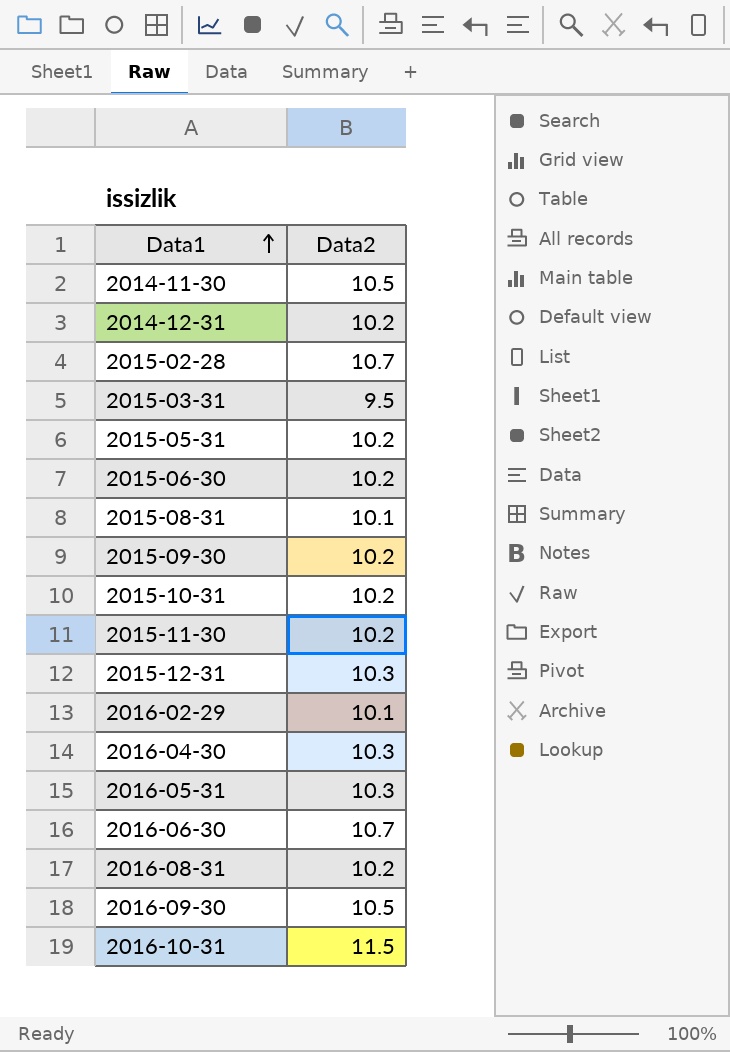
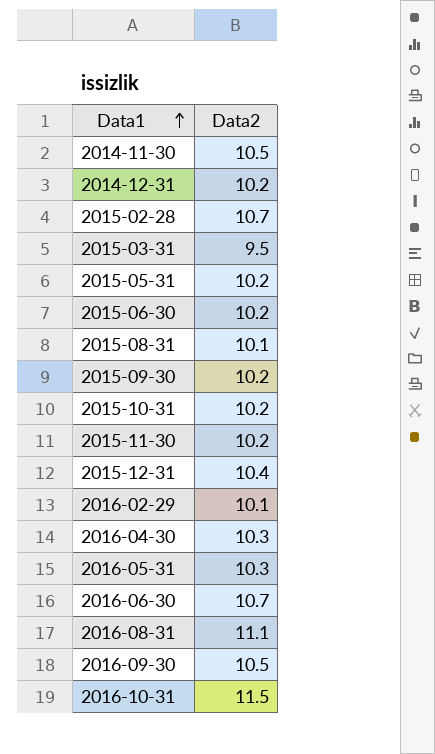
2015-12-31 | Data2: 10.3 -> 10.4
2016-08-31 | Data2: 10.2 -> 11.1

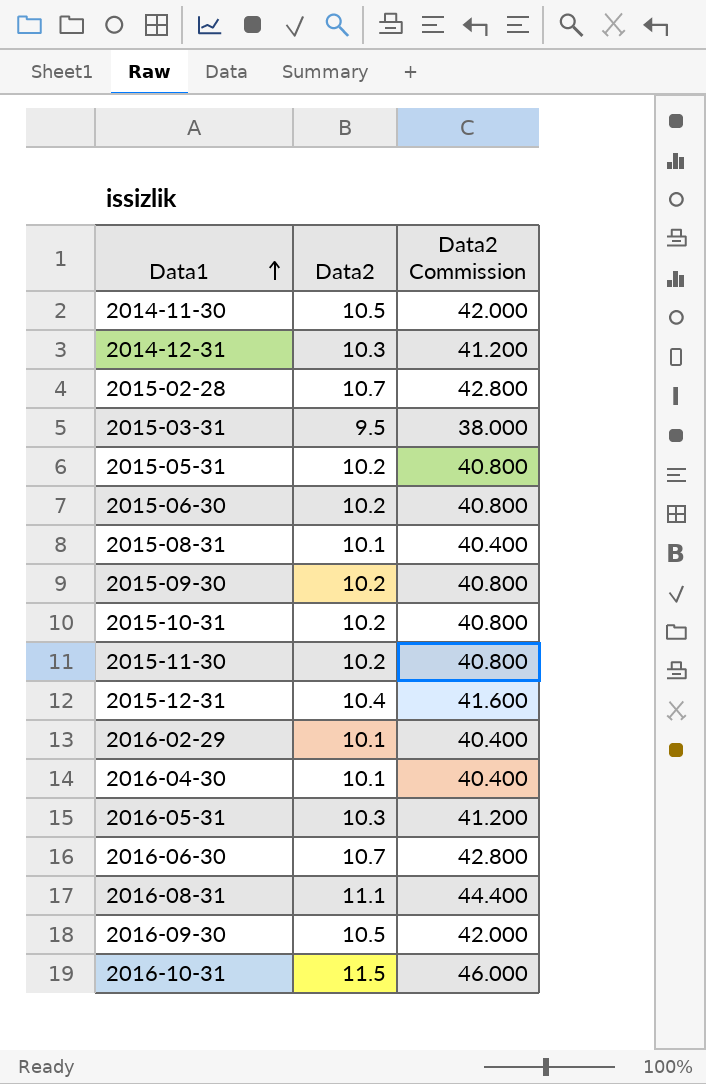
column Data2 Commission | formula: none -> [Data2] * 4
2014-12-31 | Data2: 10.2 -> 10.3
2016-04-30 | Data2: 10.3 -> 10.1

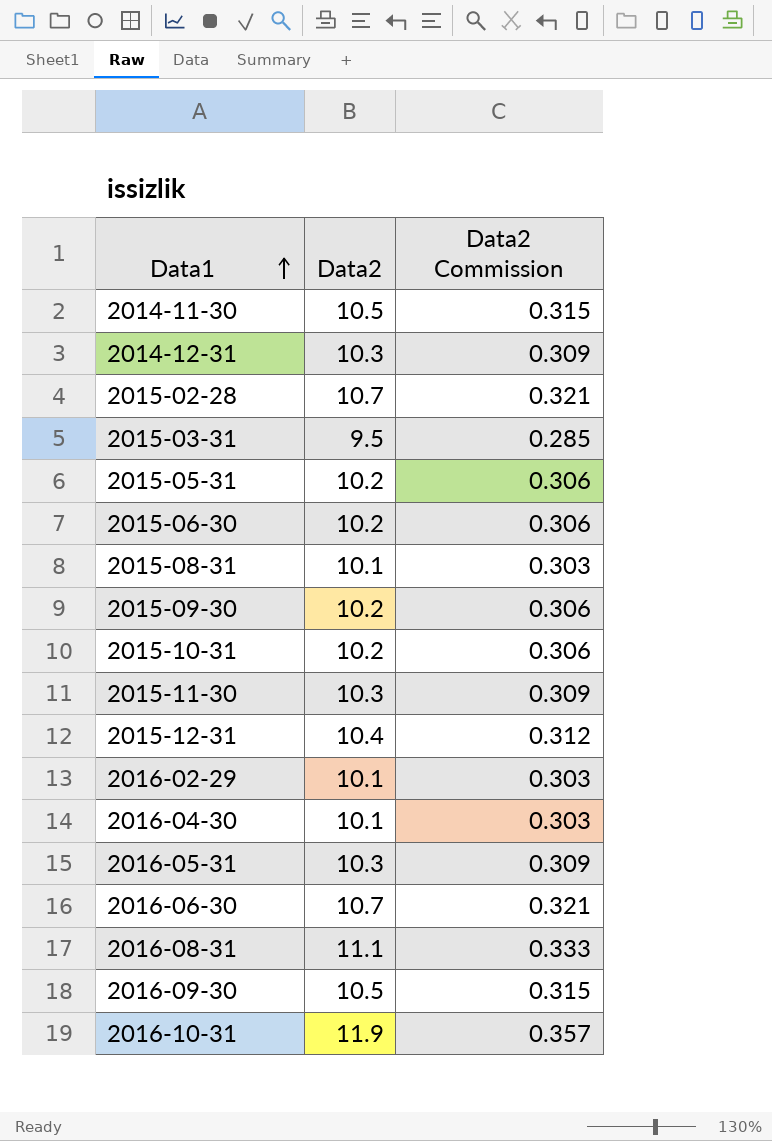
column Data2 Commission | formula: [Data2] * 4 -> [Data2] * 0.03
2015-11-30 | Data2: 10.2 -> 10.3
2016-10-31 | Data2: 11.5 -> 11.9

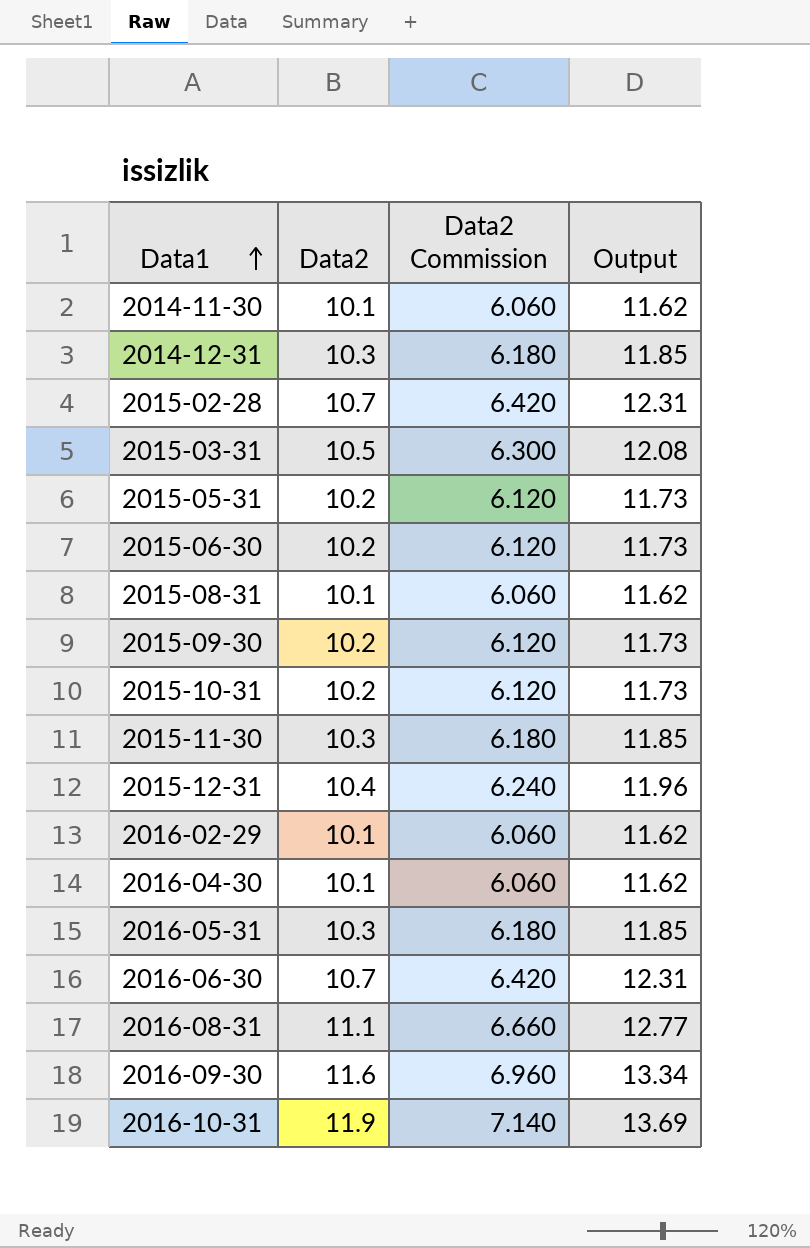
column Data2 Commission | formula: [Data2] * 0.03 -> [Data2] * 0.6
column Output | formula: none -> [Data2] * 1.15
2014-11-30 | Data2: 10.5 -> 10.1
2015-03-31 | Data2: 9.5 -> 10.5
2016-09-30 | Data2: 10.5 -> 11.6

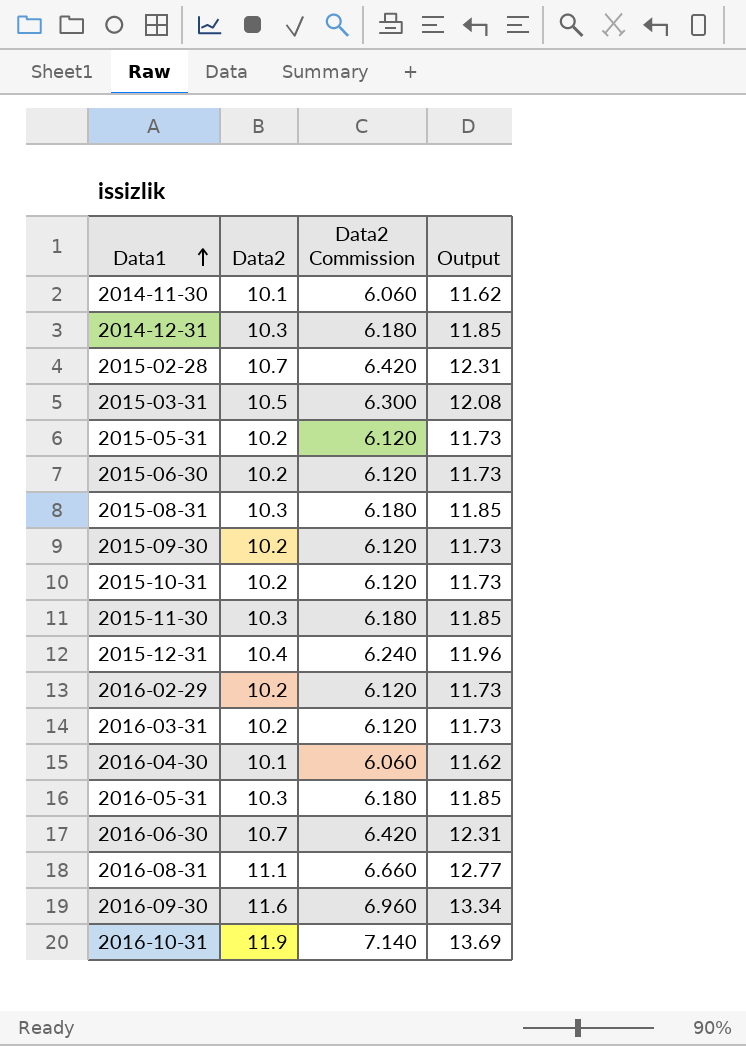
2015-08-31 | Data2: 10.1 -> 10.3
2015-08-31 | Data2 Commission: 6.060 -> 6.180
2015-08-31 | Output: 11.62 -> 11.85
2016-02-29 | Data2: 10.1 -> 10.2
2016-02-29 | Data2 Commission: 6.060 -> 6.120
2016-02-29 | Output: 11.62 -> 11.73
row 2016-03-31: none -> 10.2 | 6.120 | 11.73

